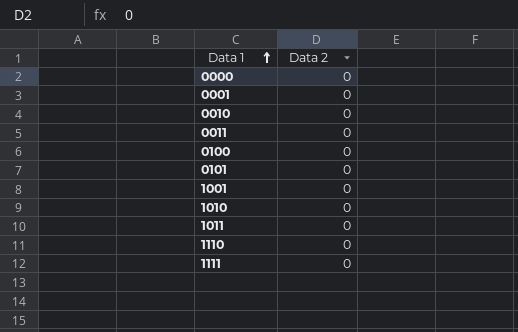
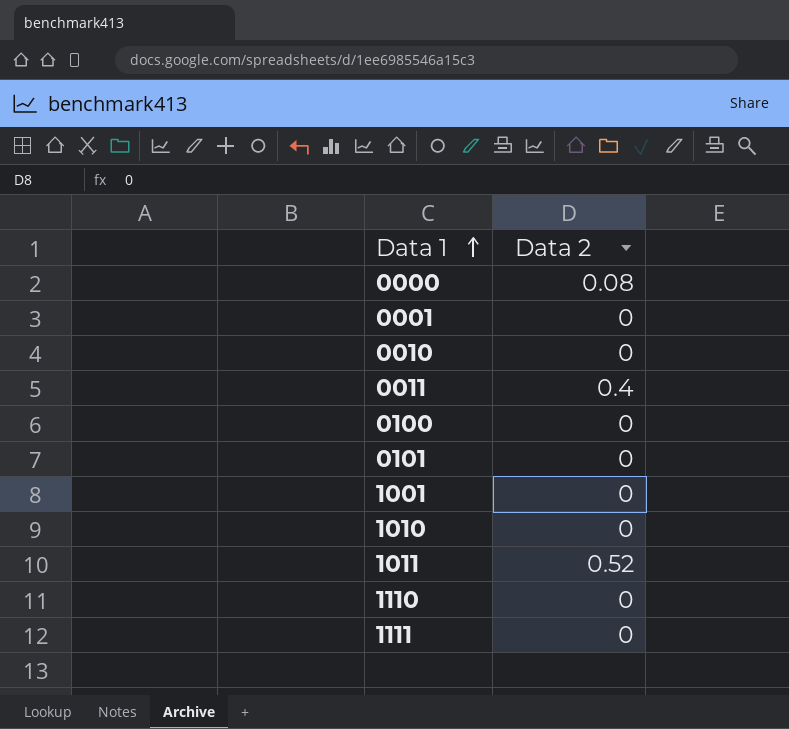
0000 | Data 2: 0 -> 0.08
0011 | Data 2: 0 -> 0.4
1011 | Data 2: 0 -> 0.52

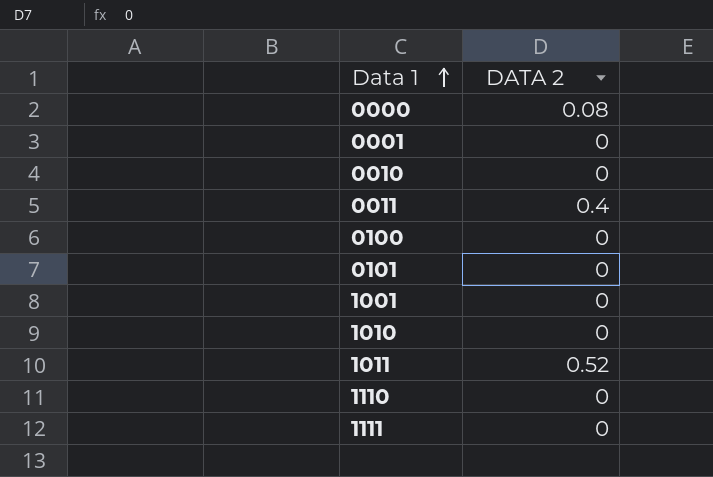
column name: Data 2 -> DATA 2

